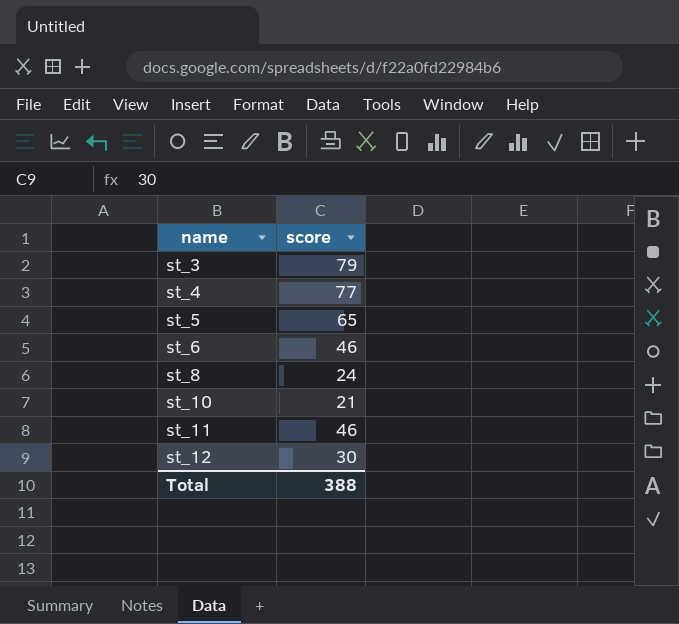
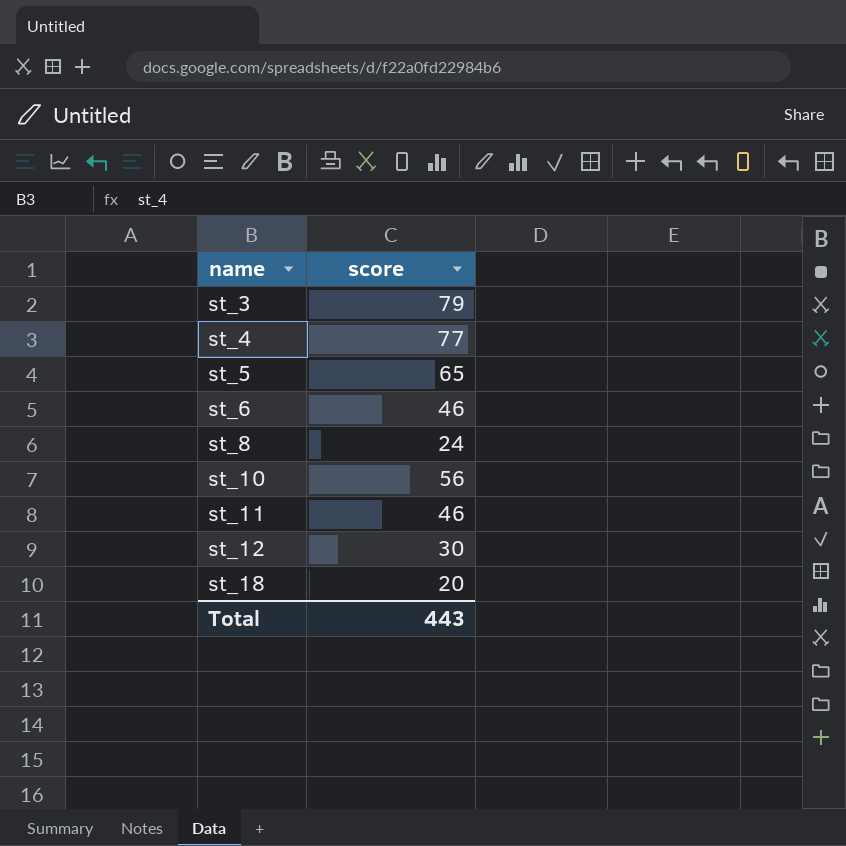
st_10 | score: 21 -> 56
row st_18: none -> 20
Total | score: 388 -> 443

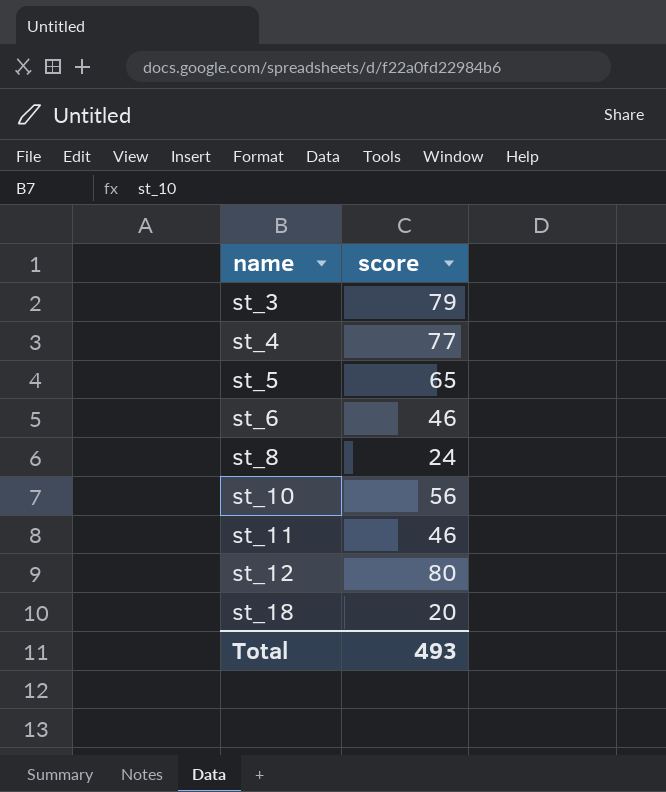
st_12 | score: 30 -> 80
Total | score: 443 -> 493

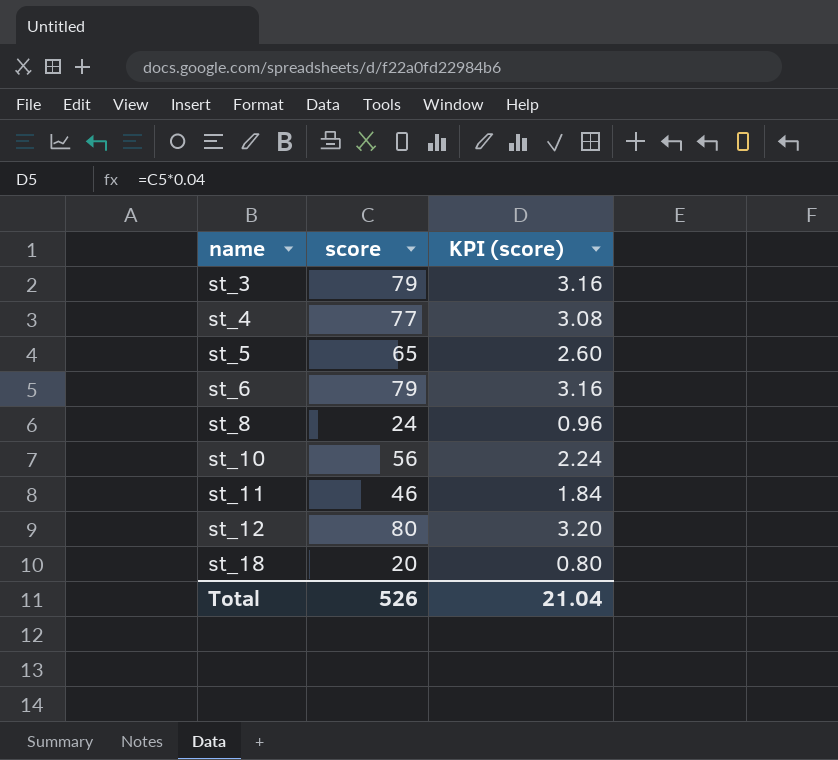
column KPI (score) | formula: none -> [score] * 0.04
st_6 | score: 46 -> 79
Total | score: 493 -> 526

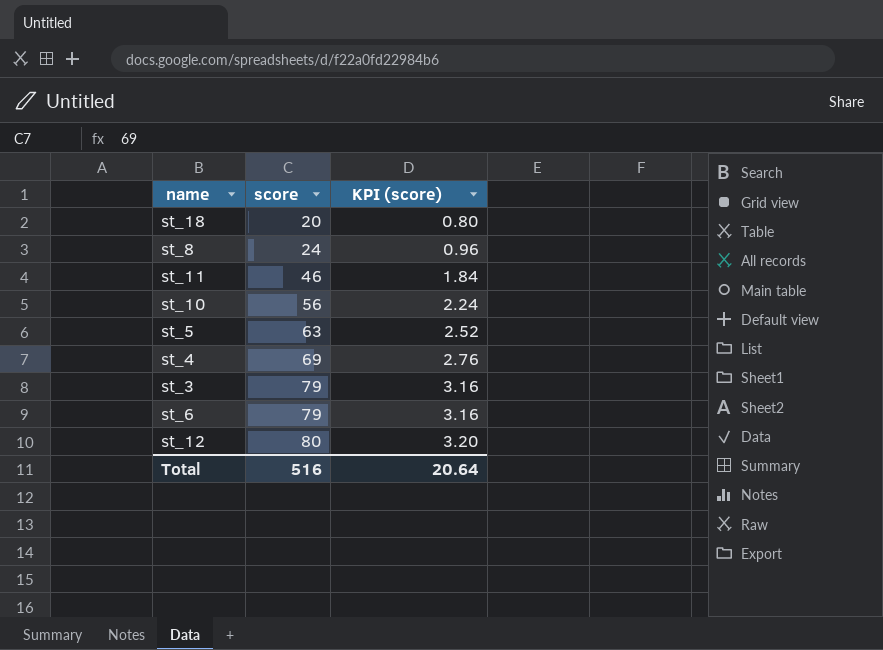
row order: name ascending -> score ascending
st_5 | score: 65 -> 63
st_5 | KPI (score): 2.60 -> 2.52
st_4 | score: 77 -> 69
st_4 | KPI (score): 3.08 -> 2.76
Total | score: 526 -> 516
Total | KPI (score): 21.04 -> 20.64

